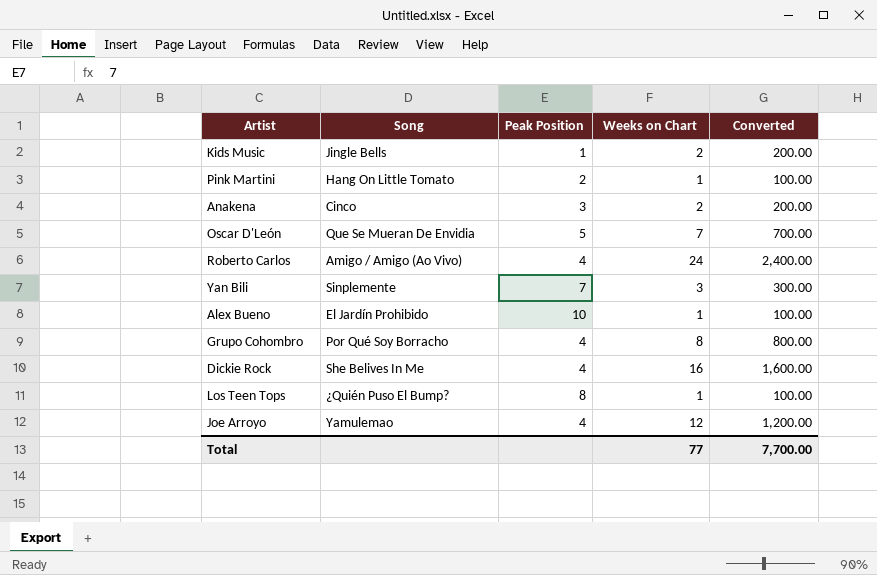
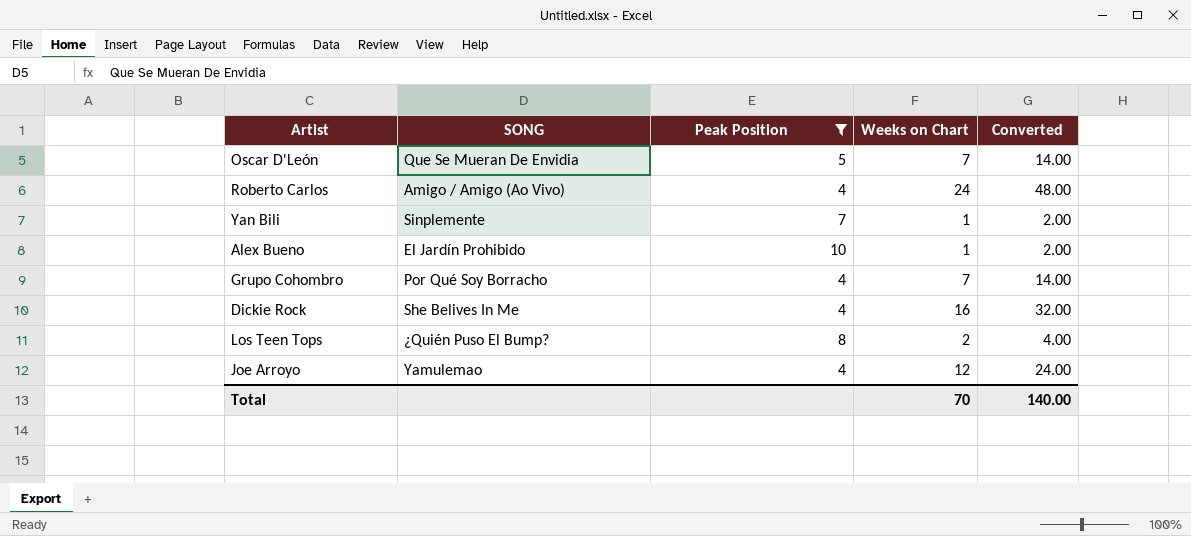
filter: none -> Peak Position >= 4
column name: Song -> SONG
column Converted | formula: [Weeks on Chart] * 100 -> [Weeks on Chart] * 2
Yan Bili | Weeks on Chart: 3 -> 1
Grupo Cohombro | Weeks on Chart: 8 -> 7
Los Teen Tops | Weeks on Chart: 1 -> 2
Total | Weeks on Chart: 77 -> 70
Total | Converted: 7,700.00 -> 140.00

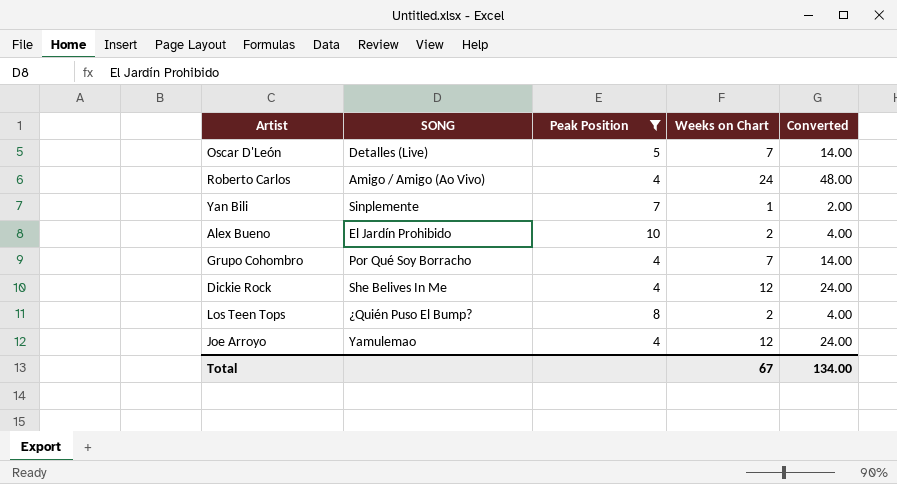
Oscar D'León | SONG: Que Se Mueran De Envidia -> Detalles (Live)
Alex Bueno | Weeks on Chart: 1 -> 2
Alex Bueno | Converted: 2.00 -> 4.00
Dickie Rock | Weeks on Chart: 16 -> 12
Dickie Rock | Converted: 32.00 -> 24.00
Total | Weeks on Chart: 70 -> 67
Total | Converted: 140.00 -> 134.00

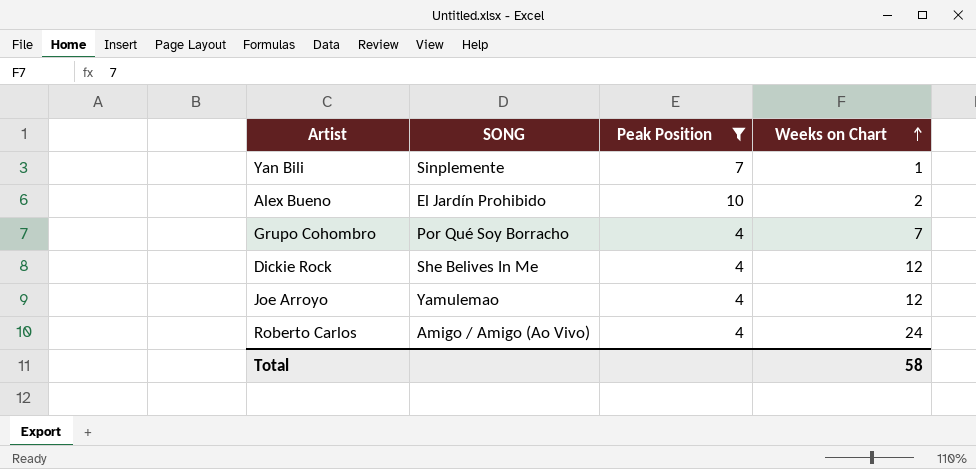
row order: none -> Weeks on Chart ascending
column Converted | formula: [Weeks on Chart] * 2 -> none
row Oscar D'León: Detalles (Live) | 5 | 7 | 14.00 -> none
row Los Teen Tops: ¿Quién Puso El Bump? | 8 | 2 | 4.00 -> none
Total | Weeks on Chart: 67 -> 58

